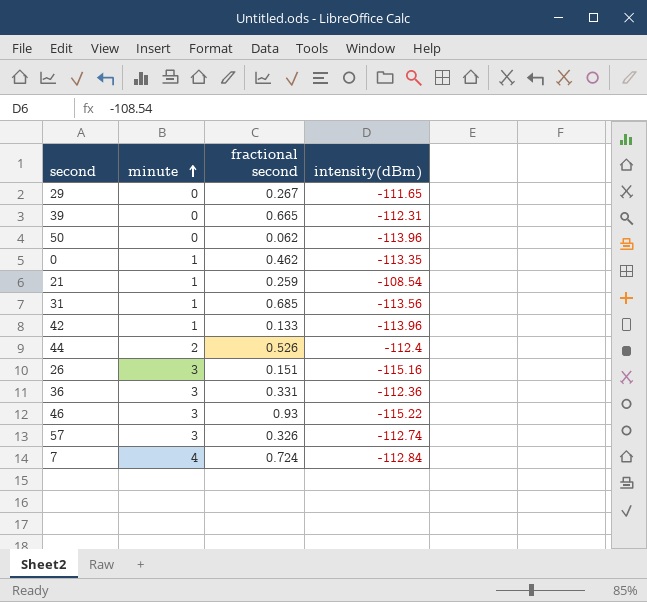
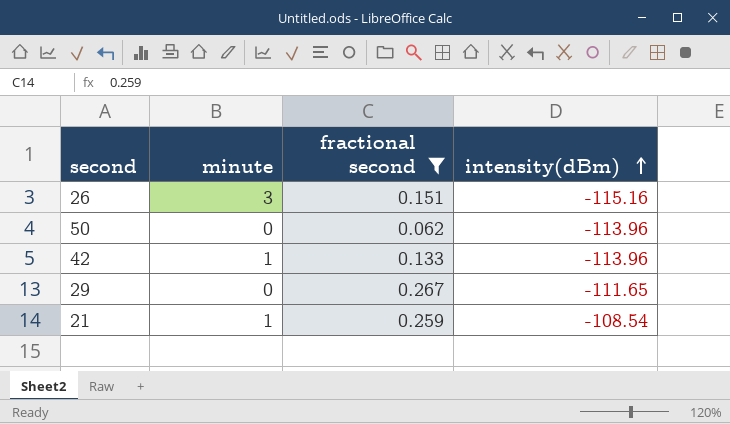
filter: none -> fractional second <= 0.267
row order: minute ascending -> intensity(dBm) ascending

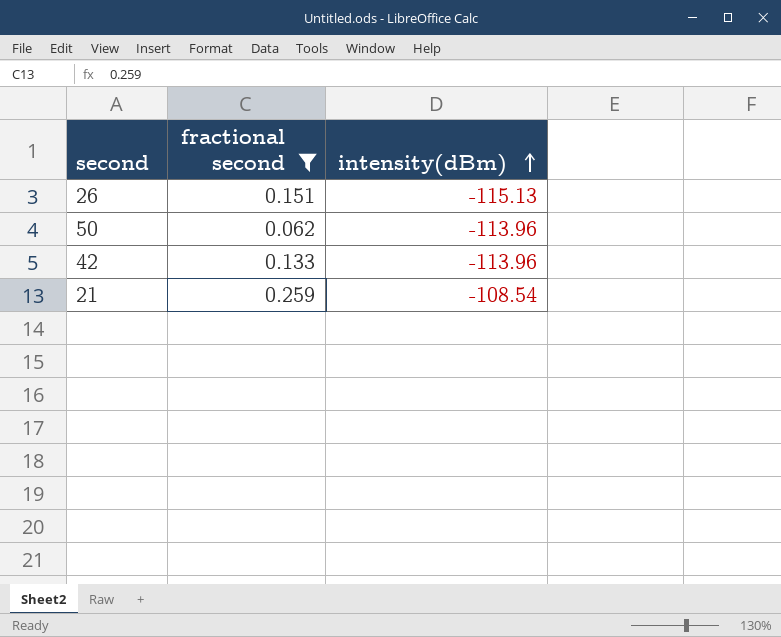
column minute | position: 2 -> none
row 29: 0 | 0.267 | -111.65 -> none
26 | intensity(dBm): -115.16 -> -115.13

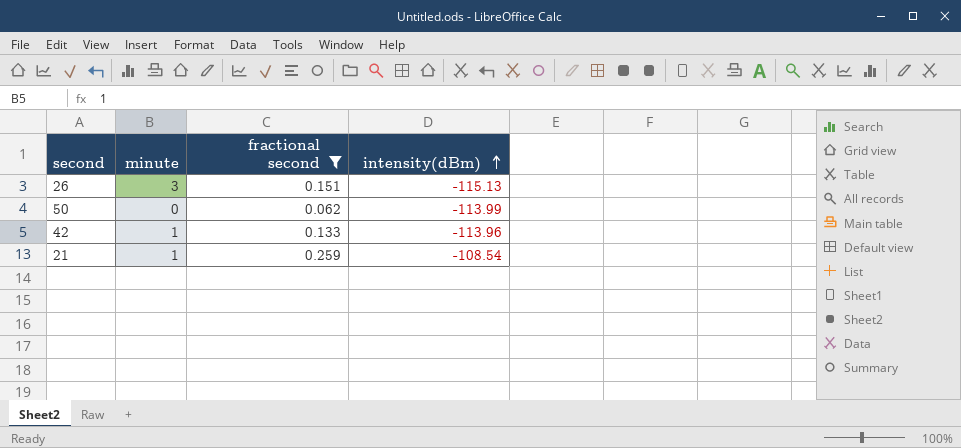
column minute | position: none -> 2
50 | intensity(dBm): -113.96 -> -113.99

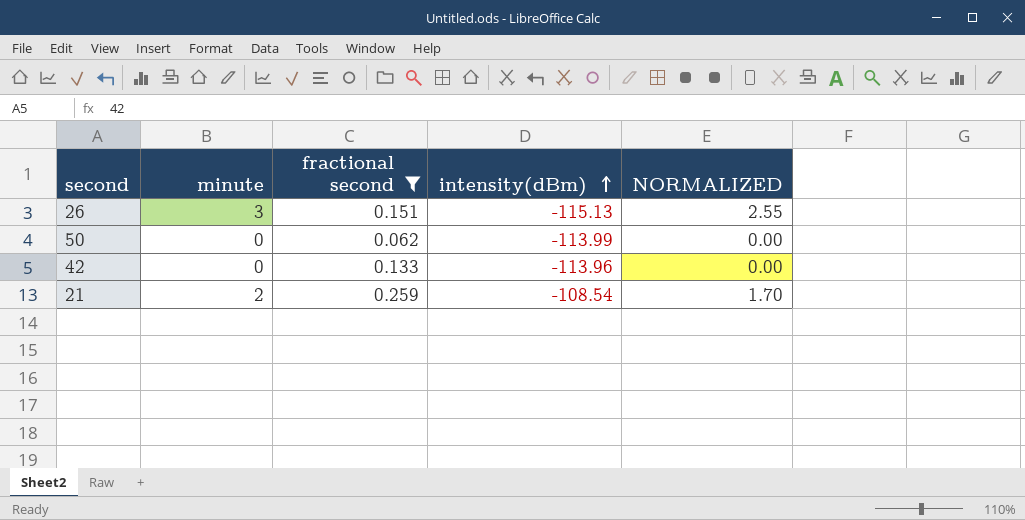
column NORMALIZED | formula: none -> [minute] * 0.85
42 | minute: 1 -> 0
21 | minute: 1 -> 2

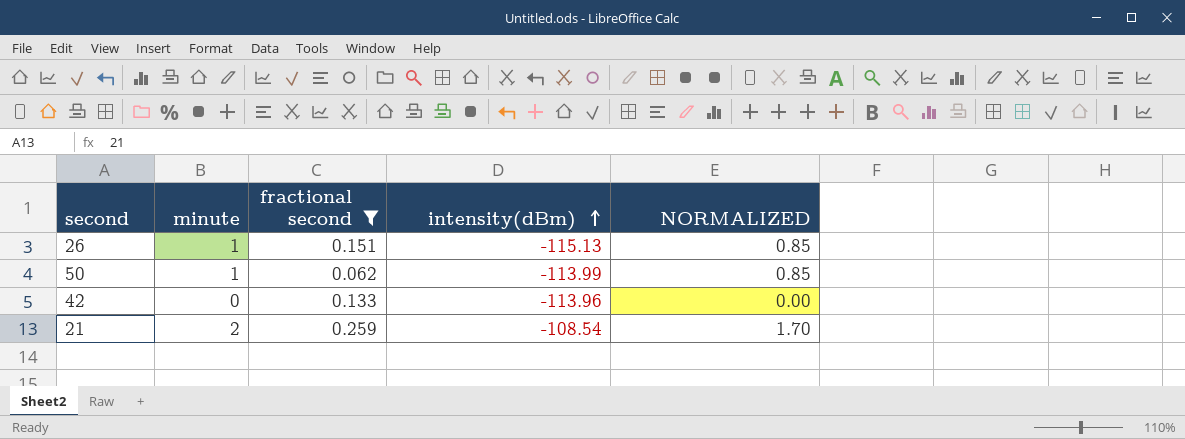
26 | minute: 3 -> 1
26 | NORMALIZED: 2.55 -> 0.85
50 | minute: 0 -> 1
50 | NORMALIZED: 0.00 -> 0.85

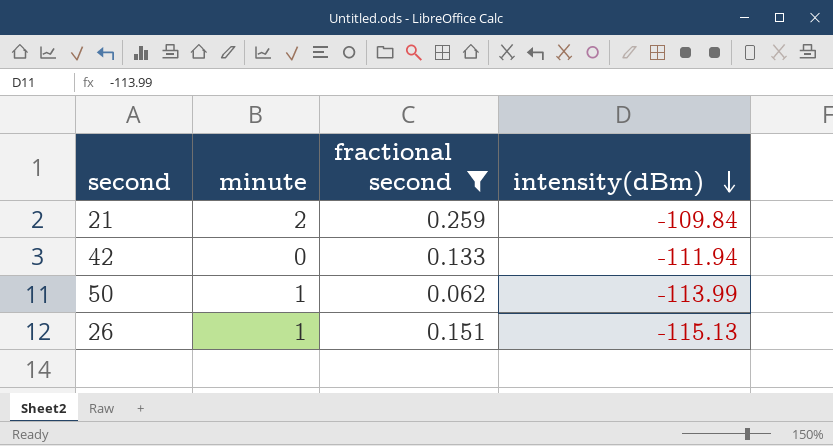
row order: intensity(dBm) ascending -> intensity(dBm) descending
column NORMALIZED | formula: [minute] * 0.85 -> none
21 | intensity(dBm): -108.54 -> -109.84
42 | intensity(dBm): -113.96 -> -111.94

